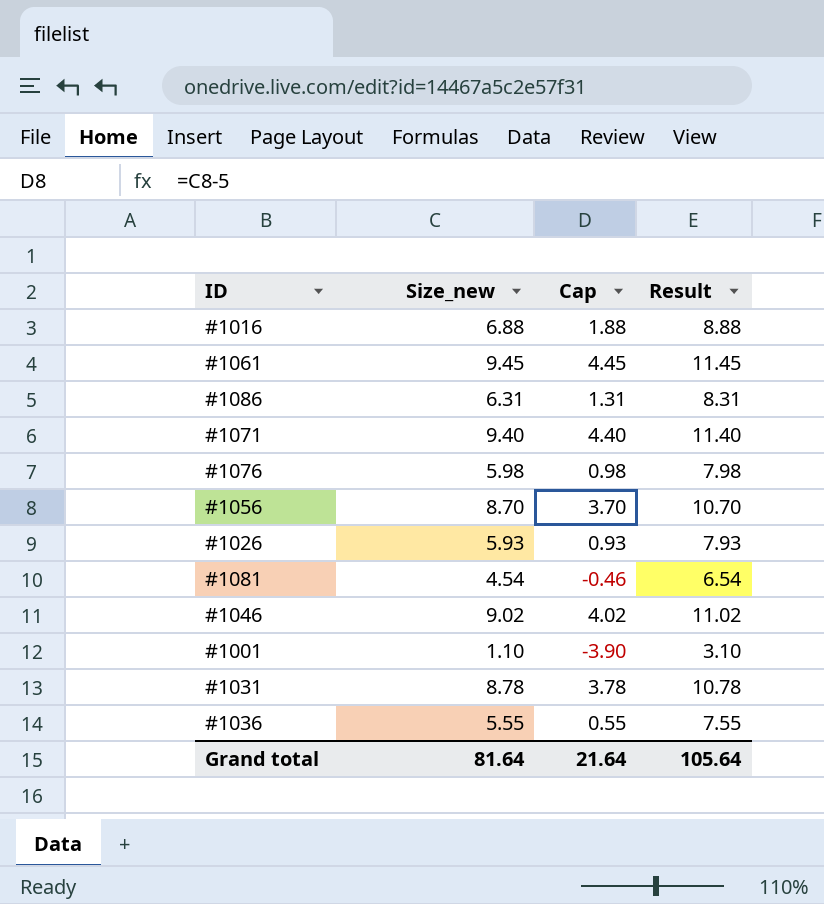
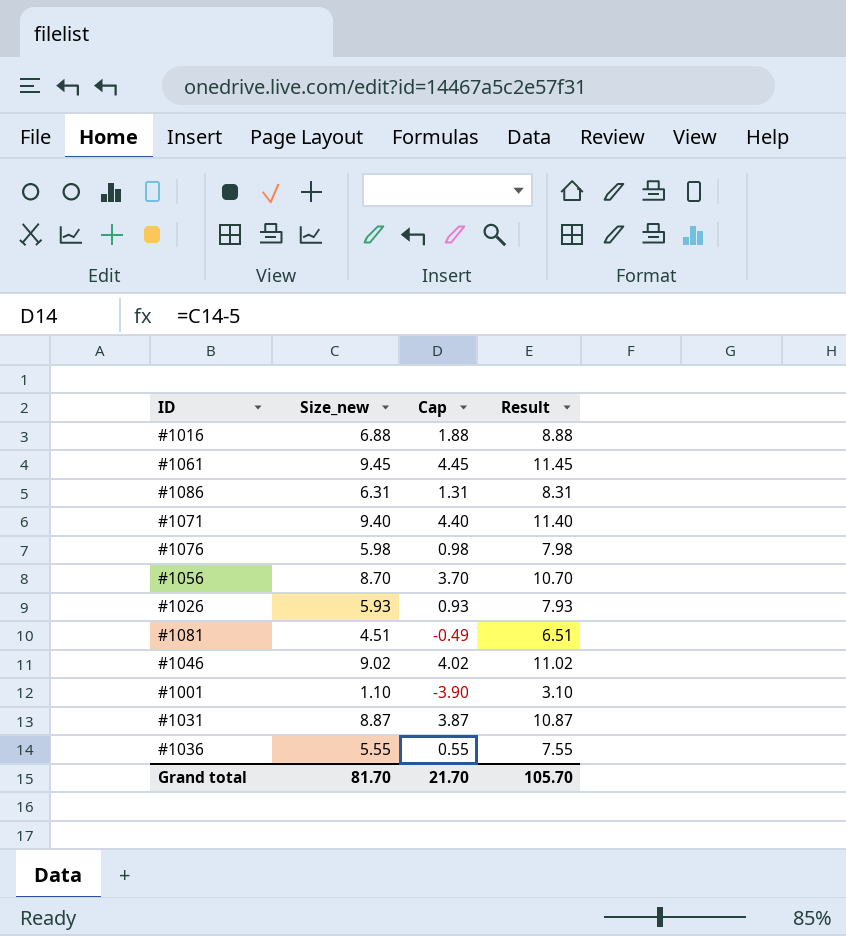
#1081 | Size_new: 4.54 -> 4.51
#1081 | Cap: -0.46 -> -0.49
#1081 | Result: 6.54 -> 6.51
#1031 | Size_new: 8.78 -> 8.87
#1031 | Cap: 3.78 -> 3.87
#1031 | Result: 10.78 -> 10.87
Grand total | Size_new: 81.64 -> 81.70
Grand total | Cap: 21.64 -> 21.70
Grand total | Result: 105.64 -> 105.70

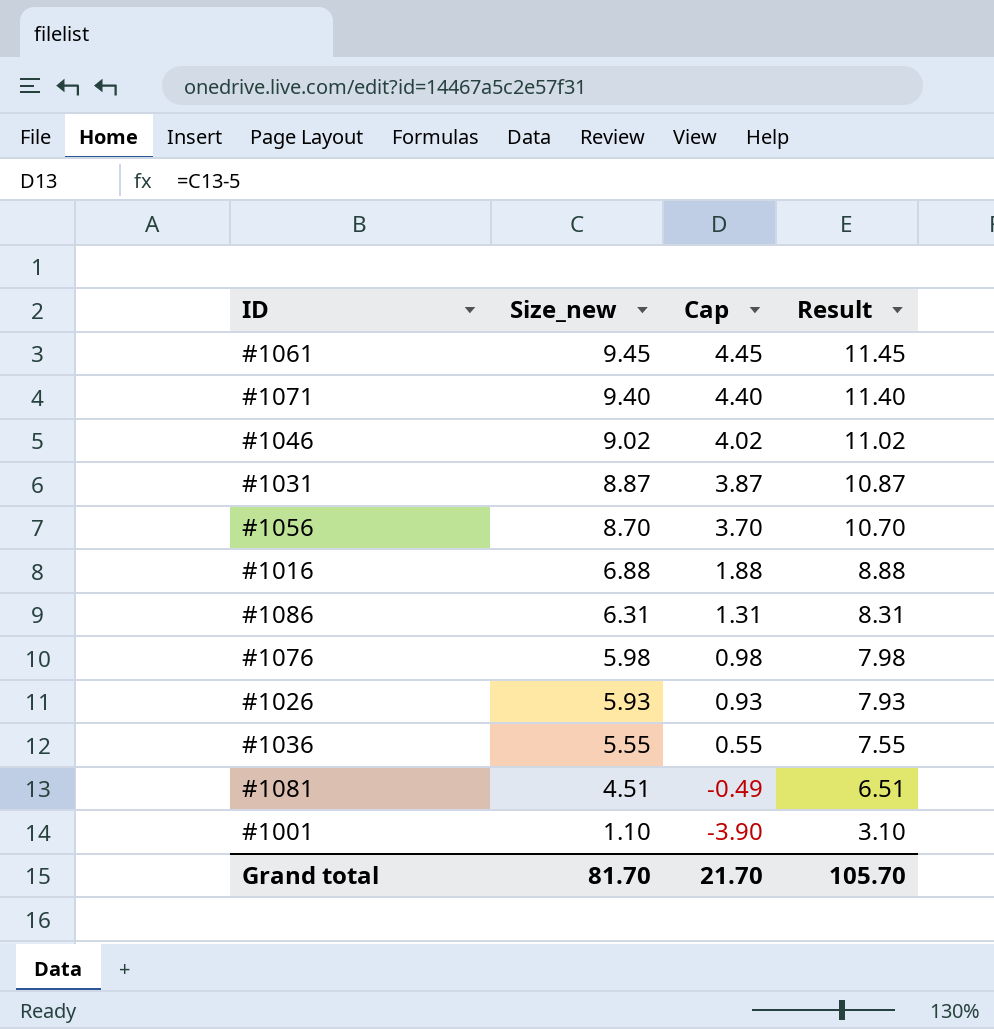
row order: none -> Size_new descending

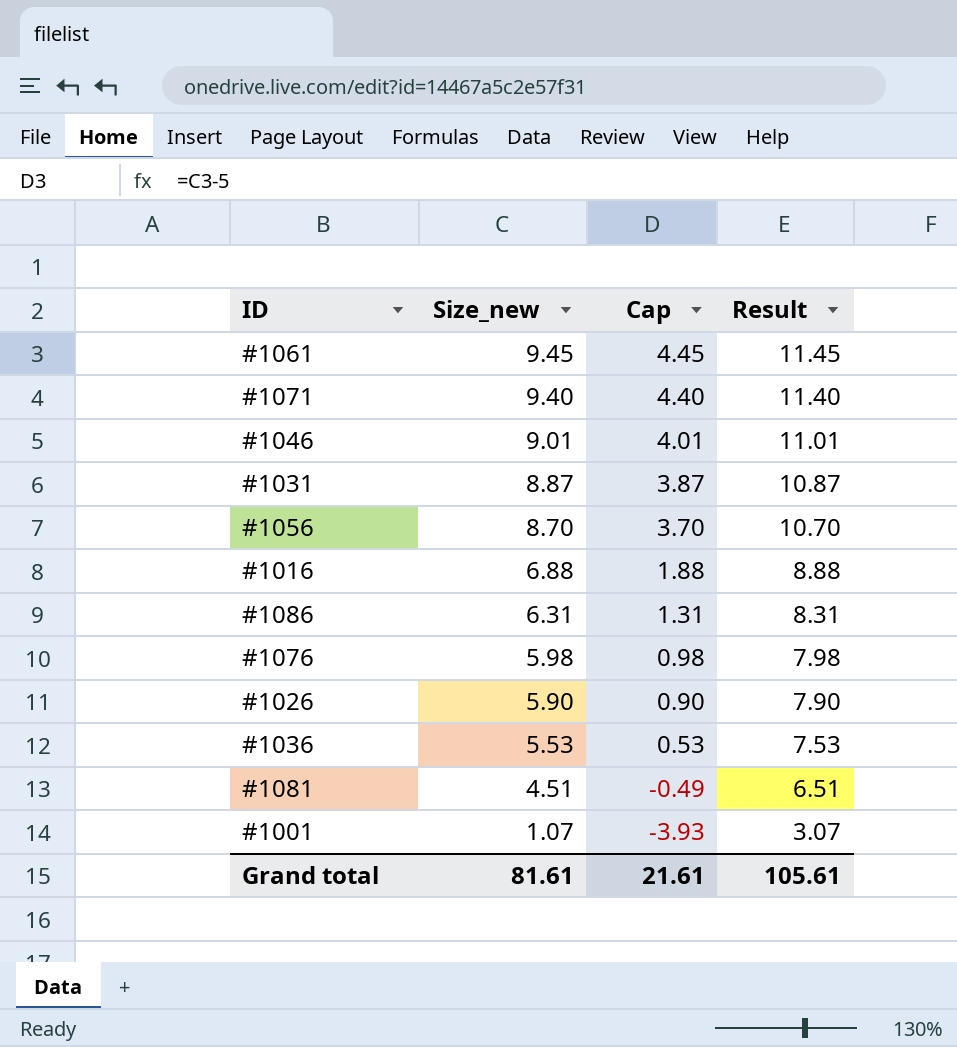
#1046 | Size_new: 9.02 -> 9.01
#1046 | Cap: 4.02 -> 4.01
#1046 | Result: 11.02 -> 11.01
#1026 | Size_new: 5.93 -> 5.90
#1026 | Cap: 0.93 -> 0.90
#1026 | Result: 7.93 -> 7.90
#1036 | Size_new: 5.55 -> 5.53
#1036 | Cap: 0.55 -> 0.53
#1036 | Result: 7.55 -> 7.53
#1001 | Size_new: 1.10 -> 1.07
#1001 | Cap: -3.90 -> -3.93
#1001 | Result: 3.10 -> 3.07
Grand total | Size_new: 81.70 -> 81.61
Grand total | Cap: 21.70 -> 21.61
Grand total | Result: 105.70 -> 105.61

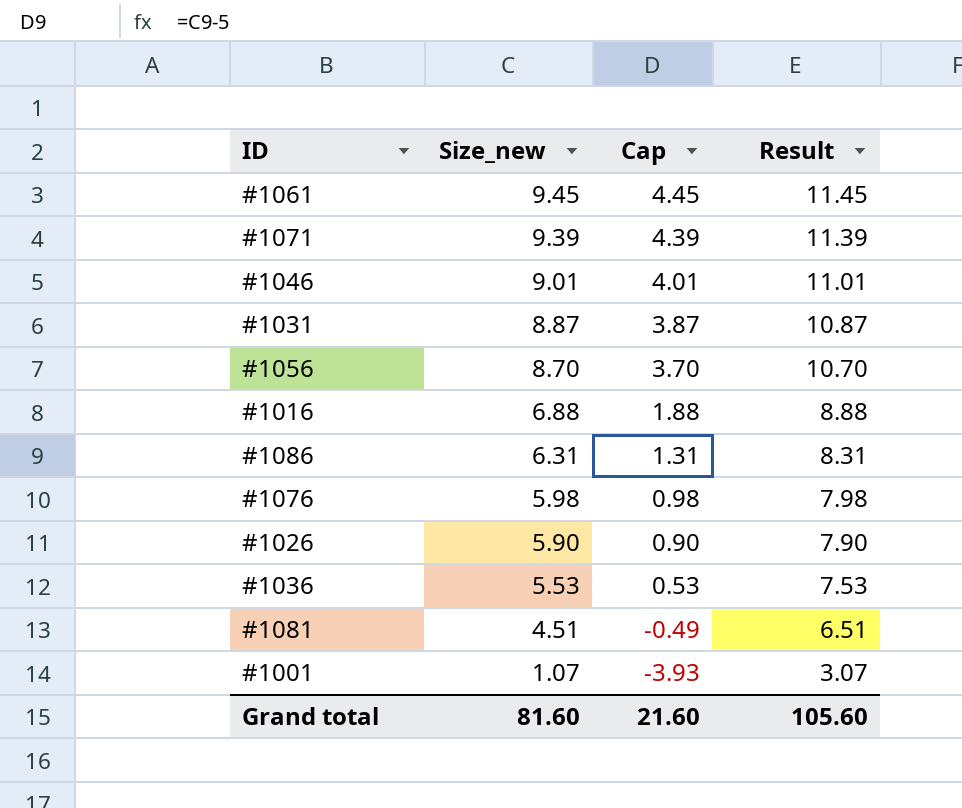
#1071 | Size_new: 9.40 -> 9.39
#1071 | Cap: 4.40 -> 4.39
#1071 | Result: 11.40 -> 11.39
Grand total | Size_new: 81.61 -> 81.60
Grand total | Cap: 21.61 -> 21.60
Grand total | Result: 105.61 -> 105.60

